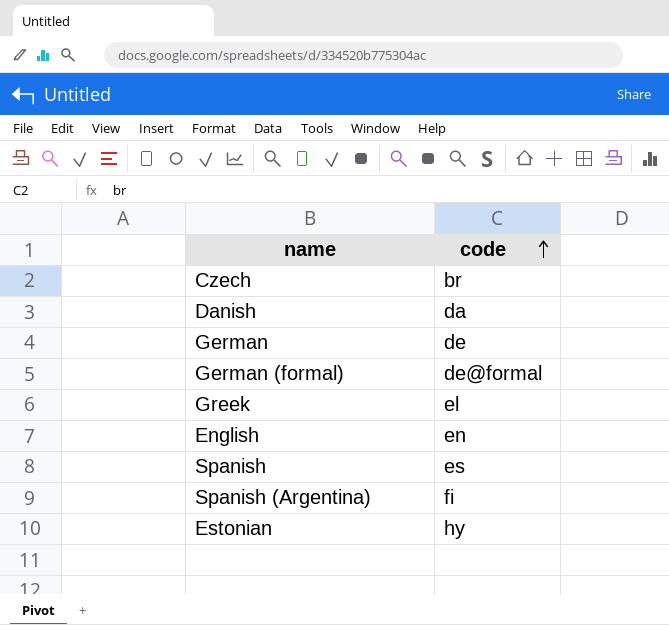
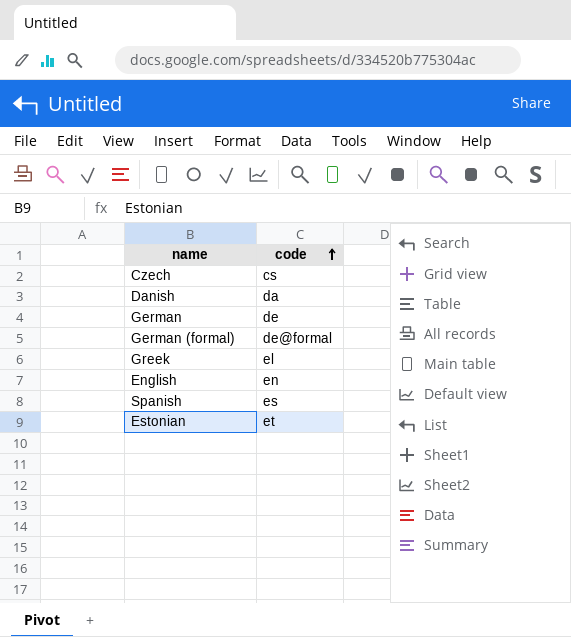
row Spanish (Argentina): fi -> none
Czech | code: br -> cs
Estonian | code: hy -> et

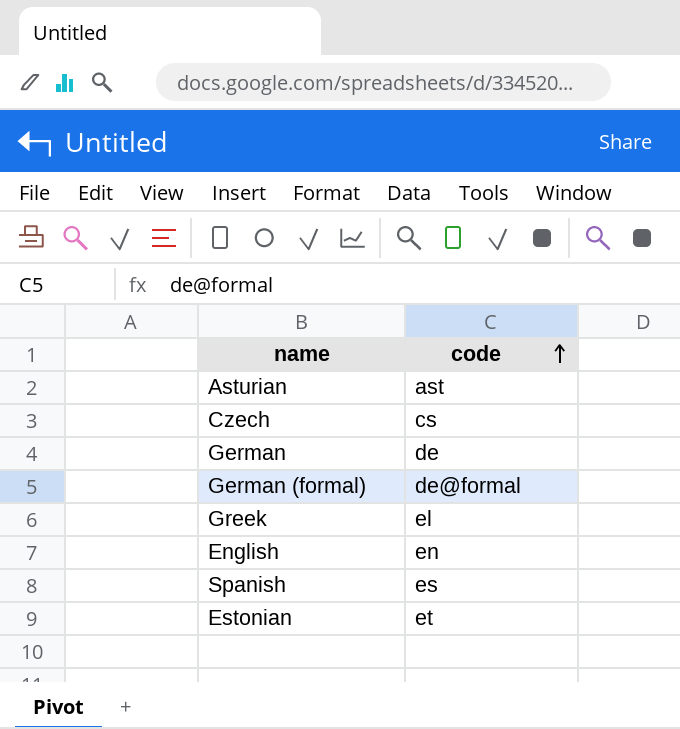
row Danish: da -> none
row Asturian: none -> ast

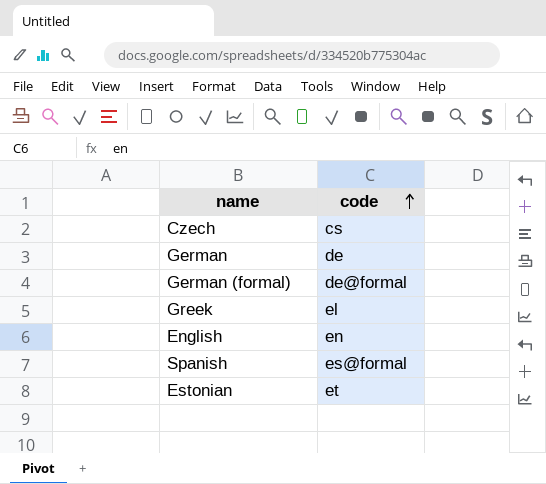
row Asturian: ast -> none
Spanish | code: es -> es@formal

